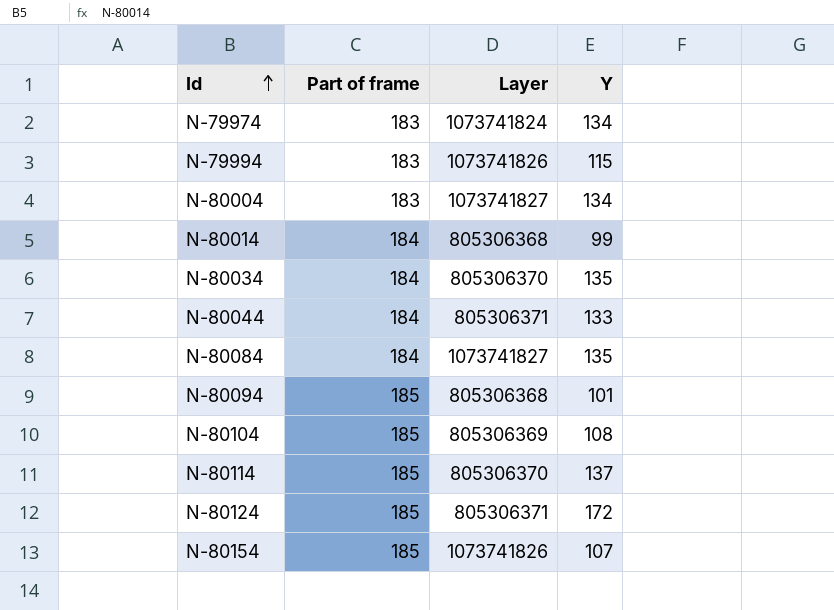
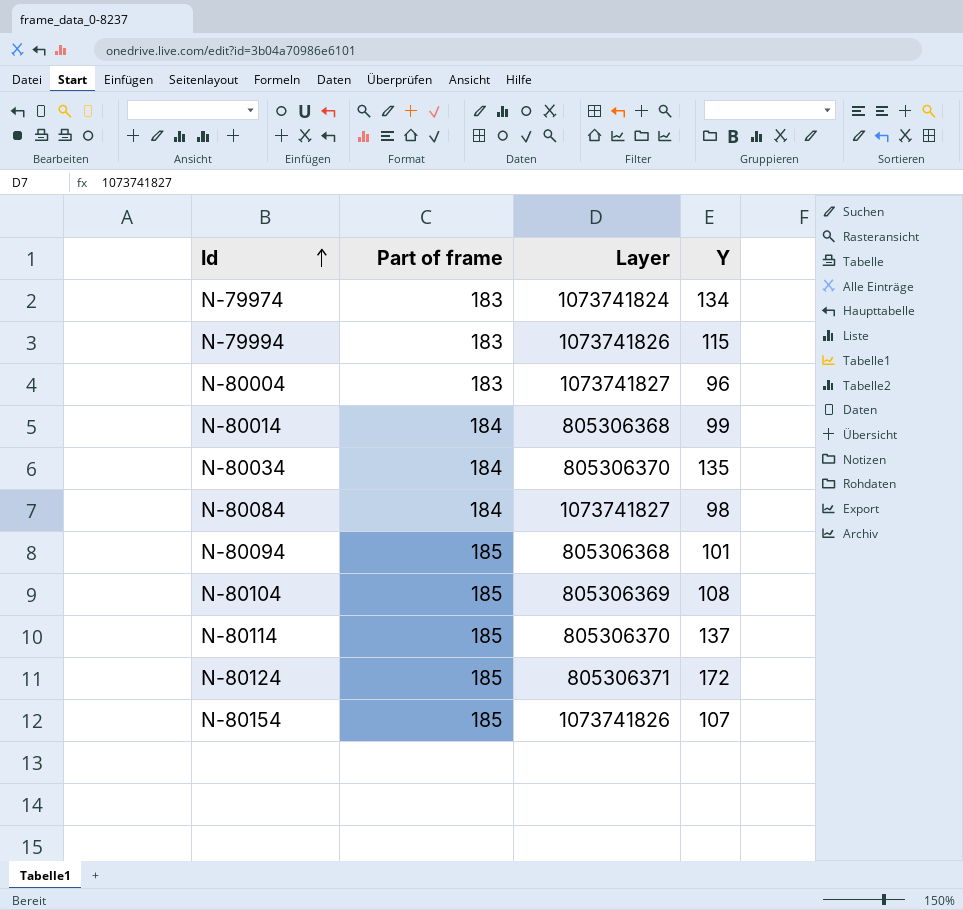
row N-80044: 184 | 805306371 | 133 -> none
N-80004 | Y: 134 -> 96
N-80084 | Y: 135 -> 98

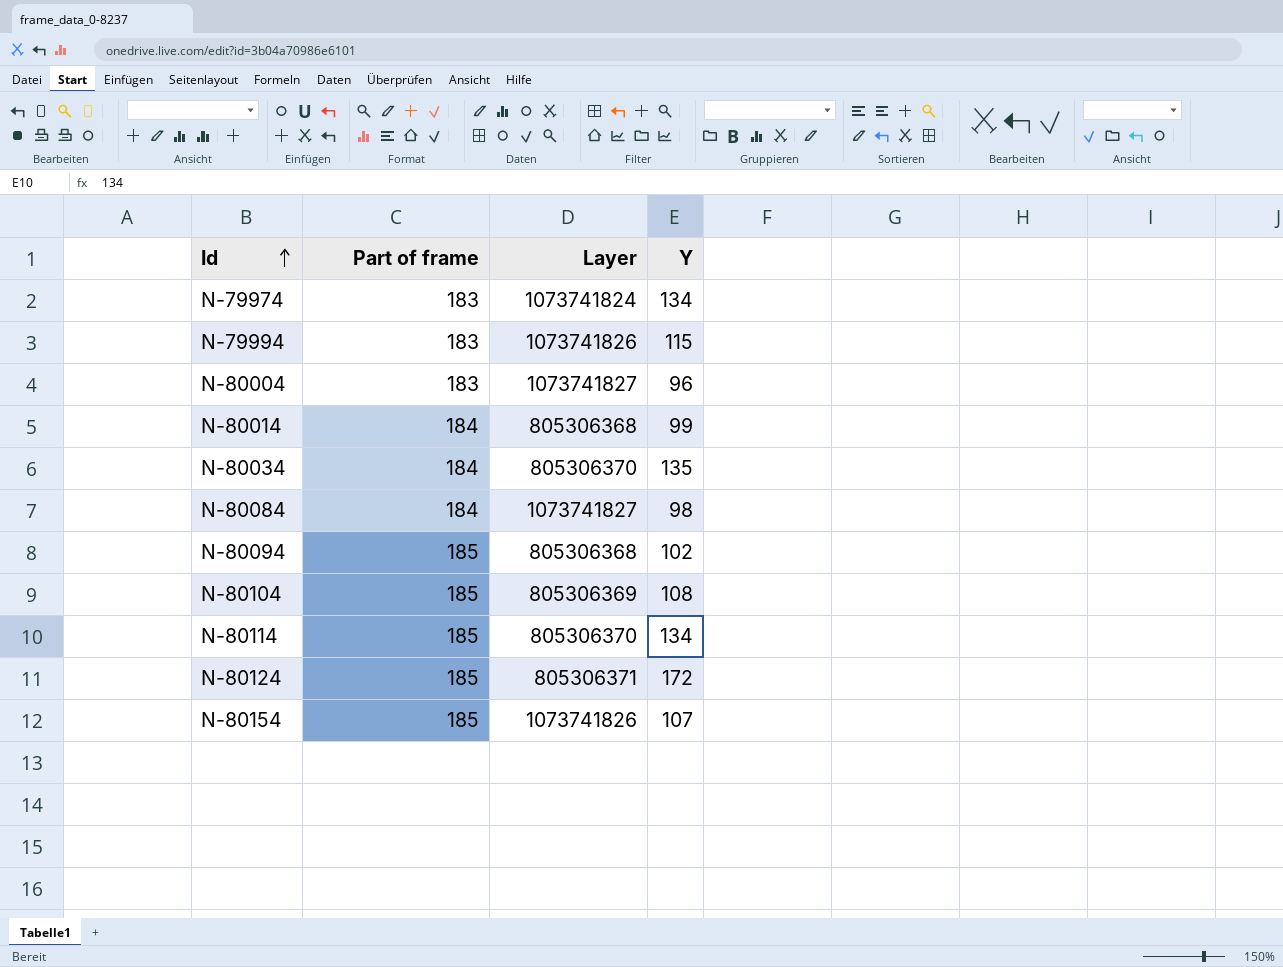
N-80094 | Y: 101 -> 102
N-80114 | Y: 137 -> 134

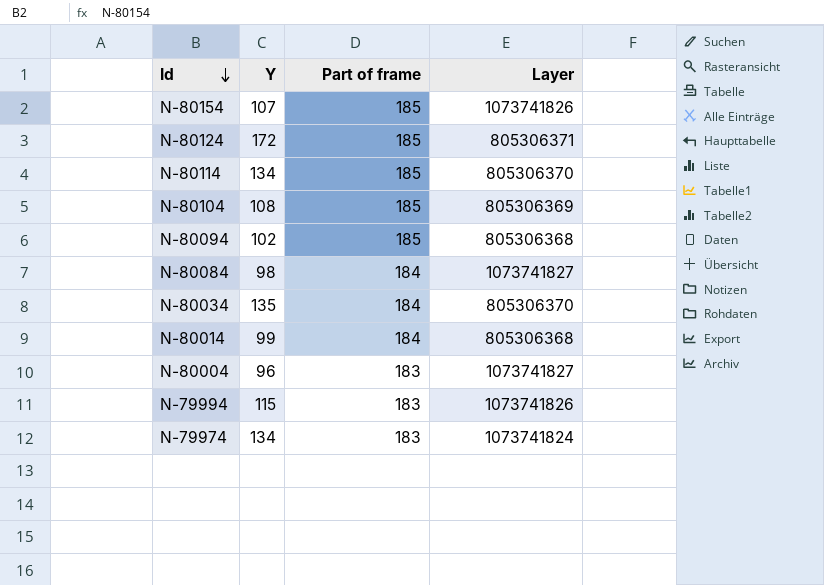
row order: Id ascending -> Id descending
column Y | position: 4 -> 2

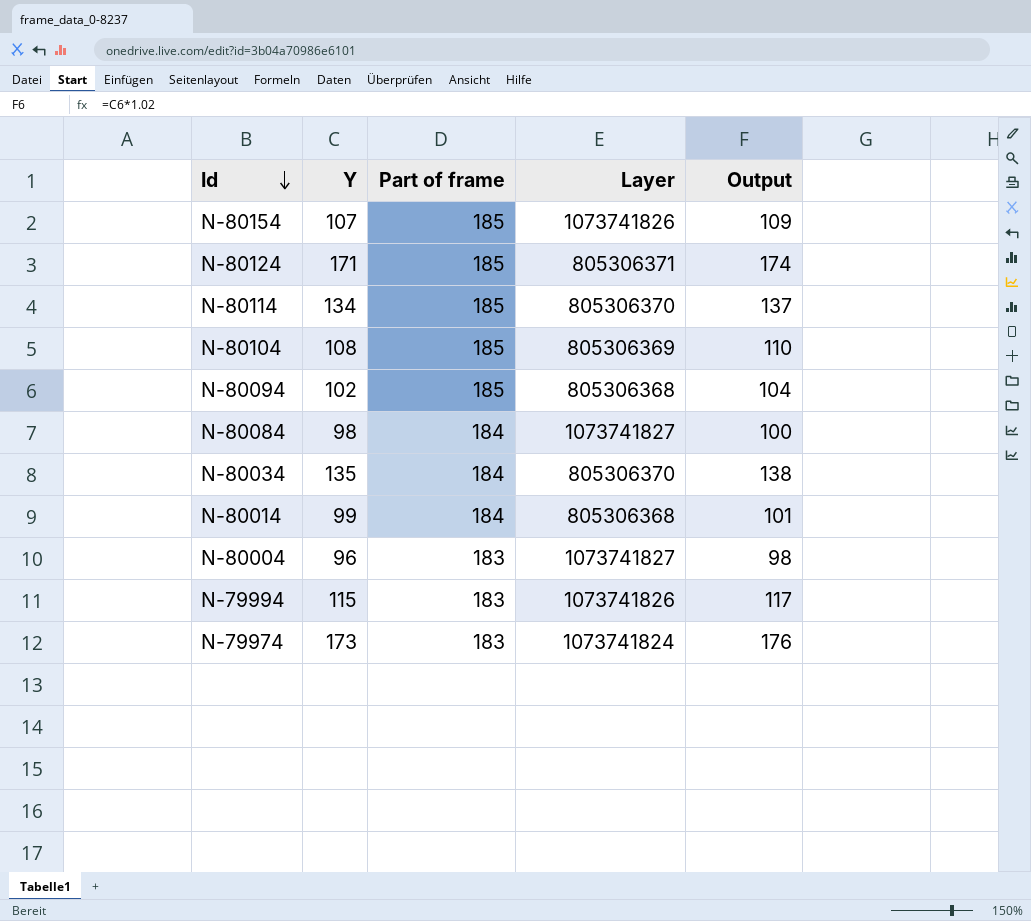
column Output | formula: none -> [Y] * 1.02
N-80124 | Y: 172 -> 171
N-79974 | Y: 134 -> 173

